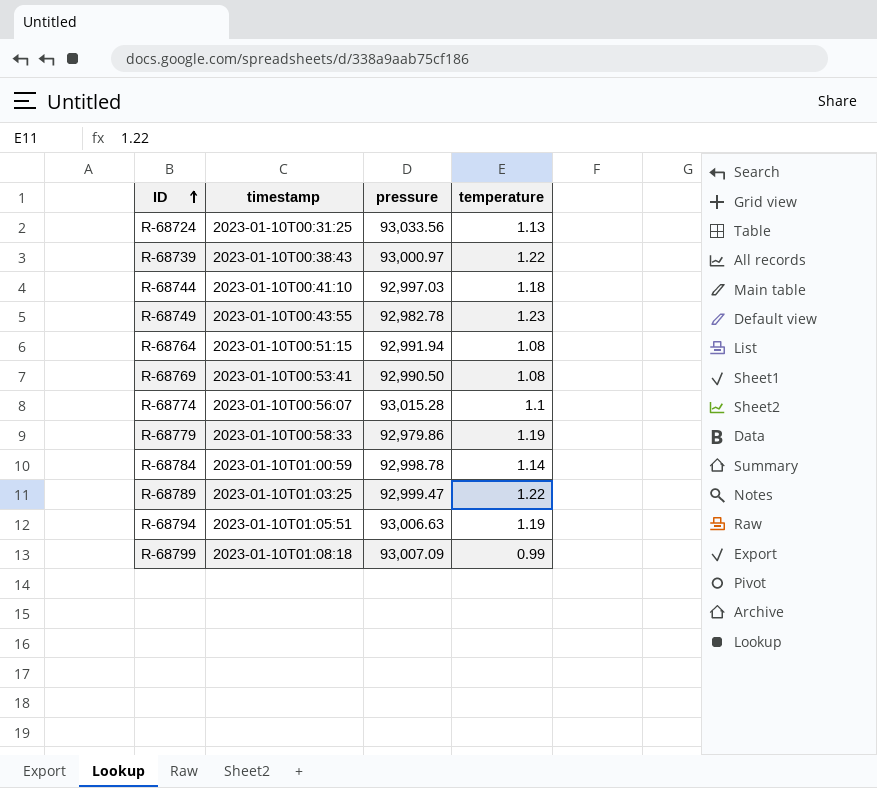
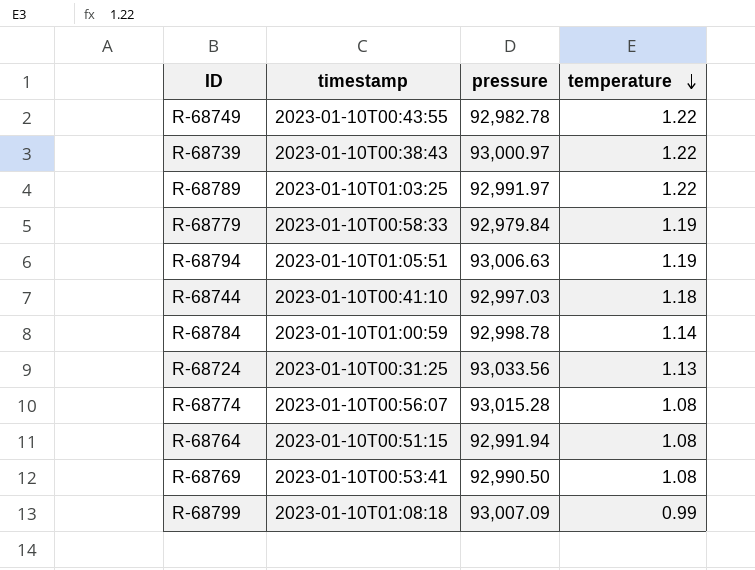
row order: ID ascending -> temperature descending
R-68749 | temperature: 1.23 -> 1.22
R-68789 | pressure: 92,999.47 -> 92,991.97
R-68779 | pressure: 92,979.86 -> 92,979.84
R-68774 | temperature: 1.1 -> 1.08

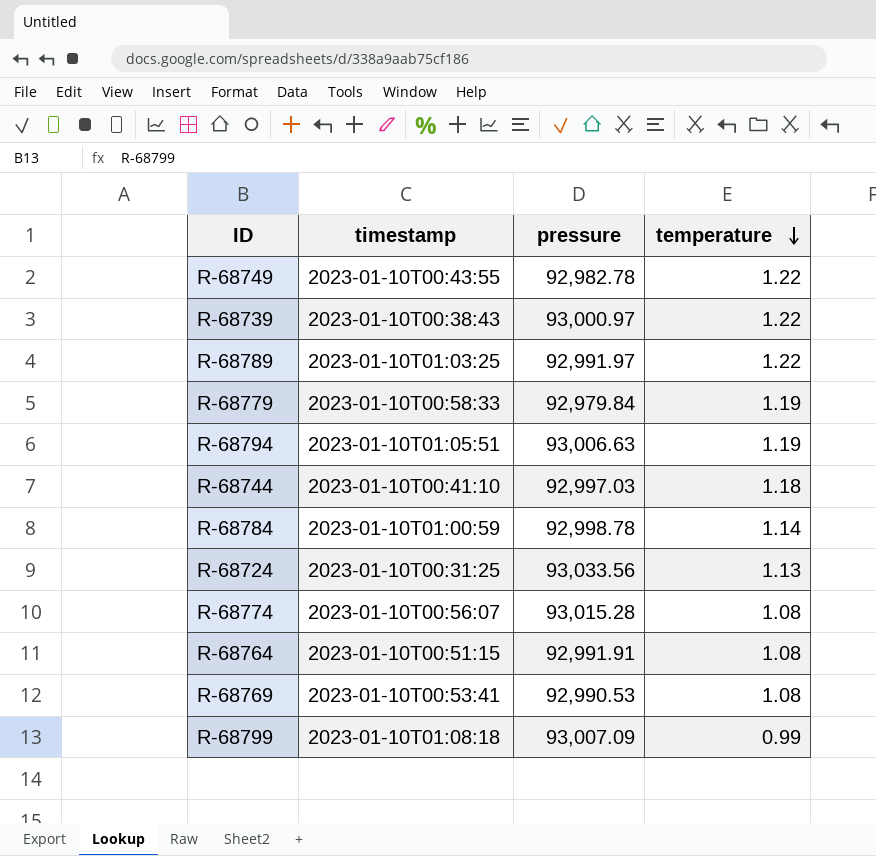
R-68764 | pressure: 92,991.94 -> 92,991.91
R-68769 | pressure: 92,990.50 -> 92,990.53

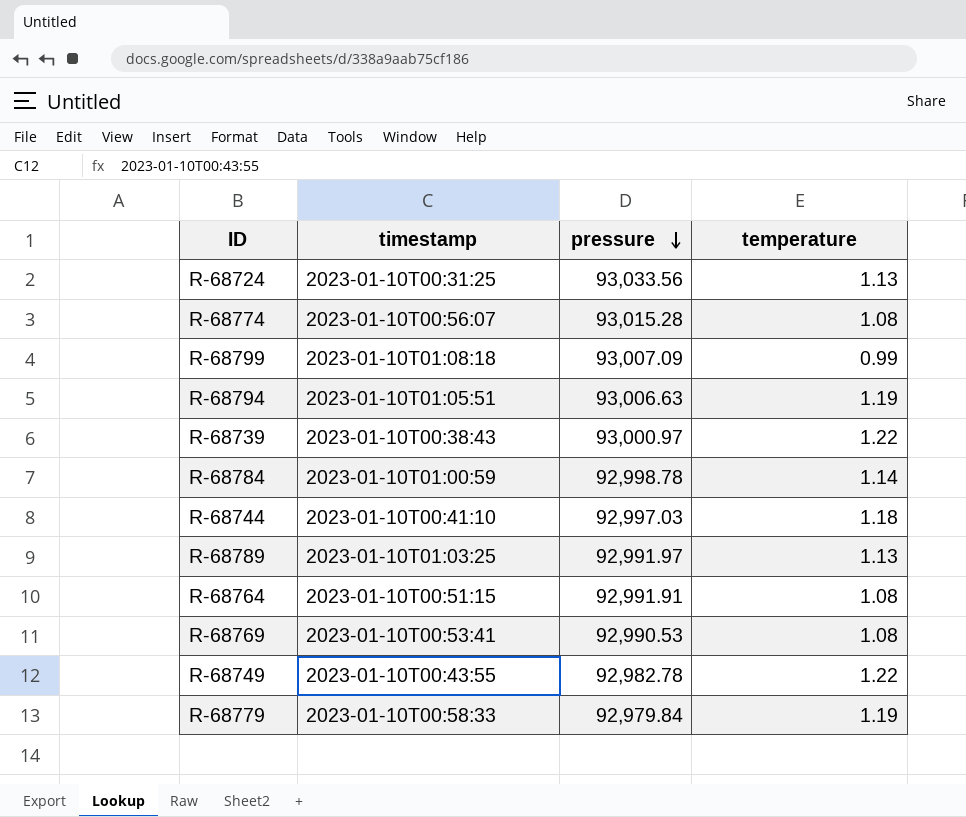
row order: temperature descending -> pressure descending
R-68789 | temperature: 1.22 -> 1.13

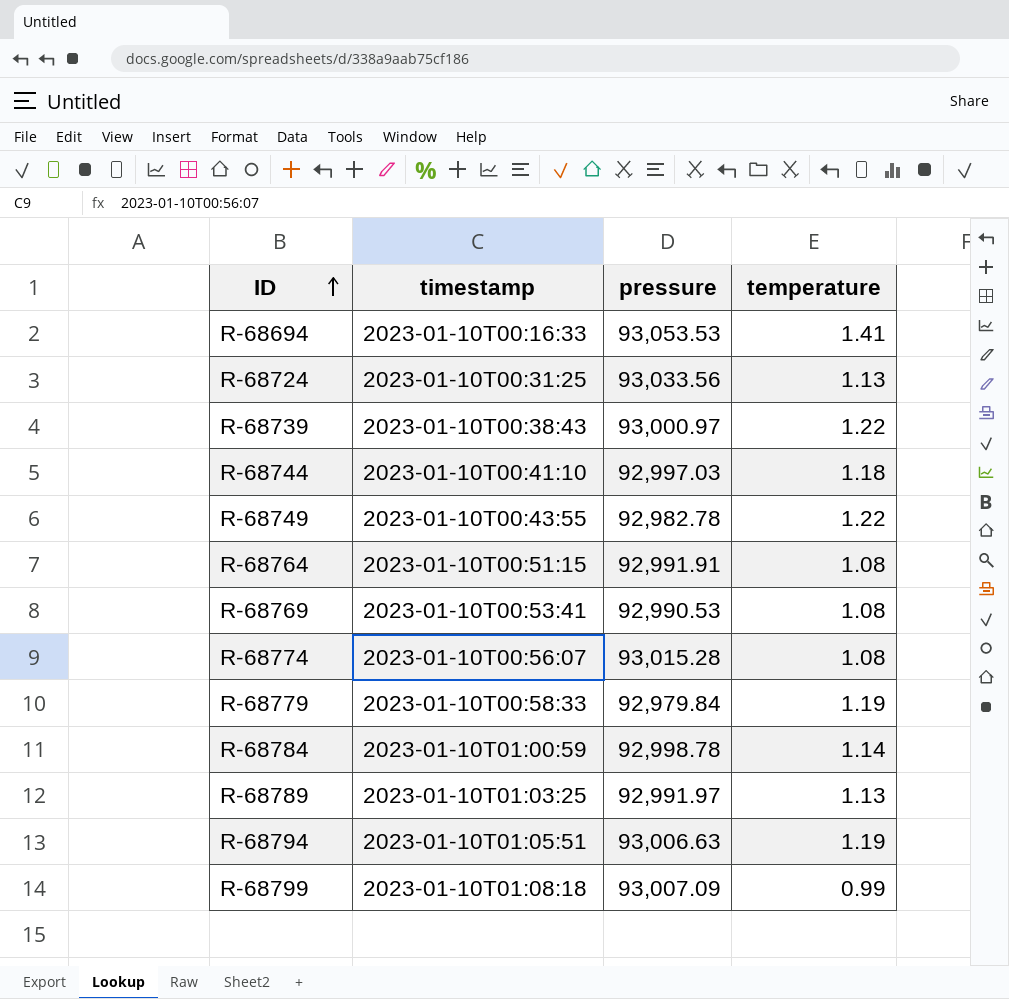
row order: pressure descending -> ID ascending
row R-68694: none -> 2023-01-10T00:16:33 | 93,053.53 | 1.41

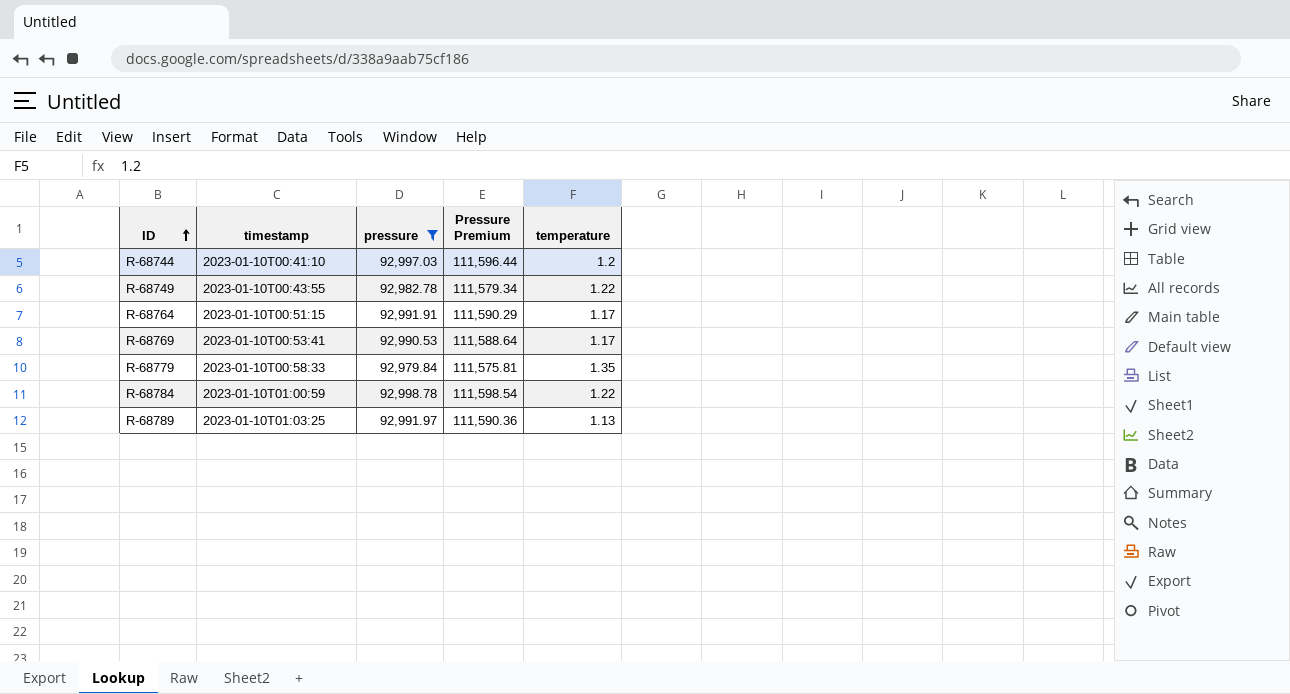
filter: none -> pressure <= 92,998.78
column Pressure Premium | formula: none -> [pressure] * 1.2
R-68744 | temperature: 1.18 -> 1.2
R-68764 | temperature: 1.08 -> 1.17
R-68769 | temperature: 1.08 -> 1.17
R-68779 | temperature: 1.19 -> 1.35
R-68784 | temperature: 1.14 -> 1.22

